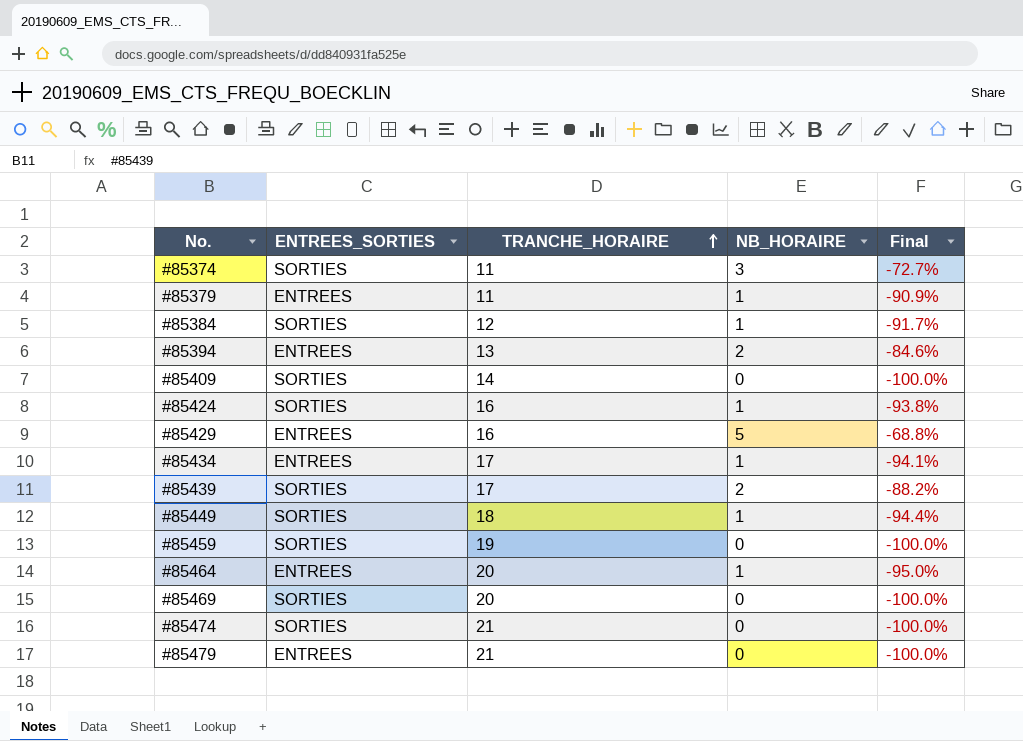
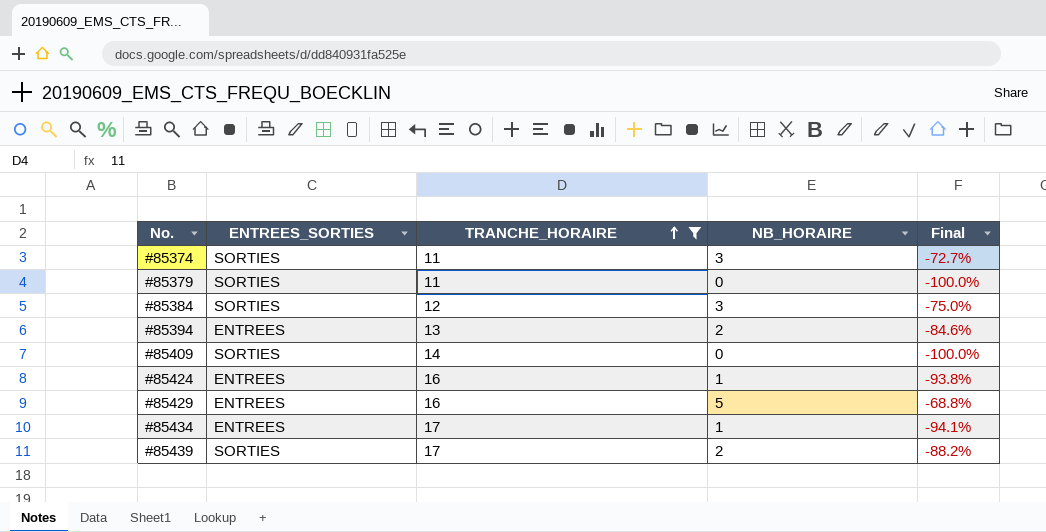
filter: none -> TRANCHE_HORAIRE <= 17
#85379 | ENTREES_SORTIES: ENTREES -> SORTIES
#85379 | NB_HORAIRE: 1 -> 0
#85379 | Final: -90.9% -> -100.0%
#85384 | NB_HORAIRE: 1 -> 3
#85384 | Final: -91.7% -> -75.0%
#85424 | ENTREES_SORTIES: SORTIES -> ENTREES

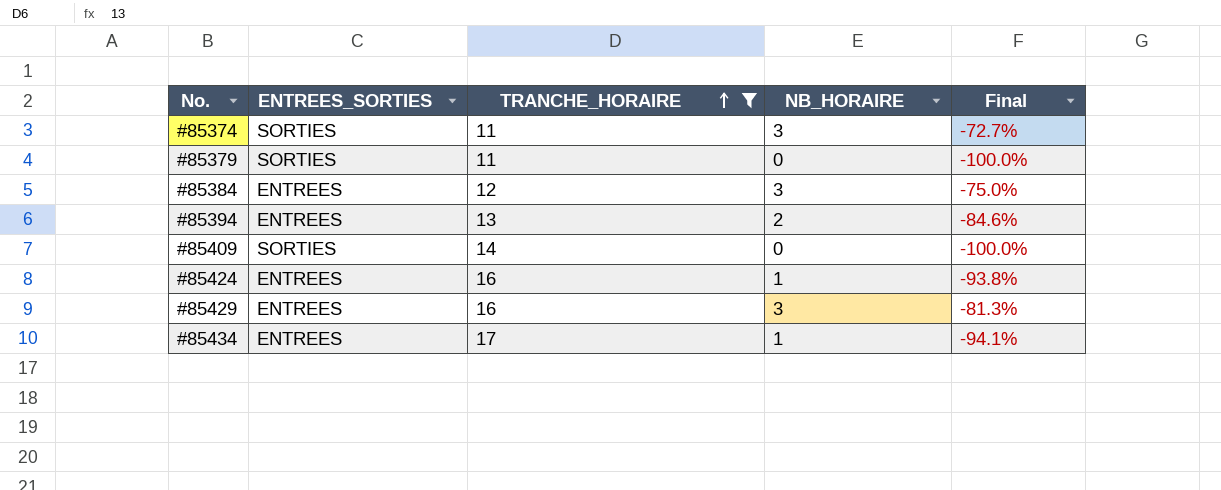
row #85439: SORTIES | 17 | 2 | -88.2% -> none
#85384 | ENTREES_SORTIES: SORTIES -> ENTREES
#85429 | NB_HORAIRE: 5 -> 3
#85429 | Final: -68.8% -> -81.3%

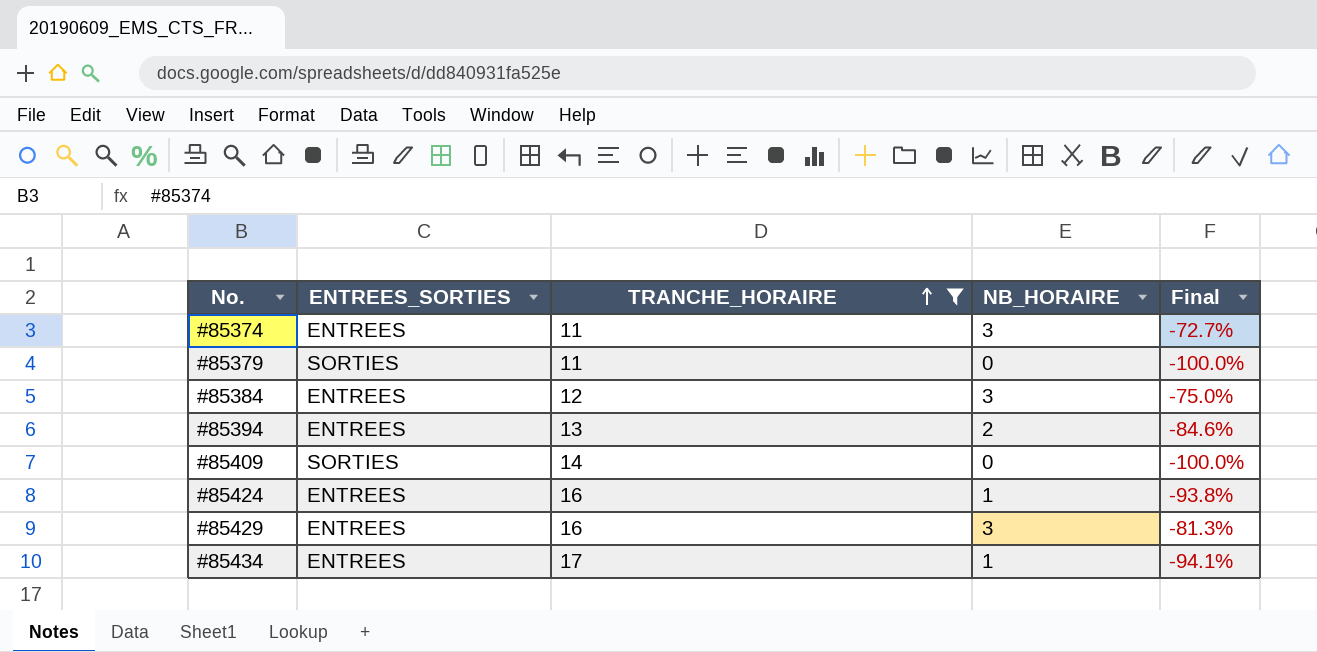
#85374 | ENTREES_SORTIES: SORTIES -> ENTREES

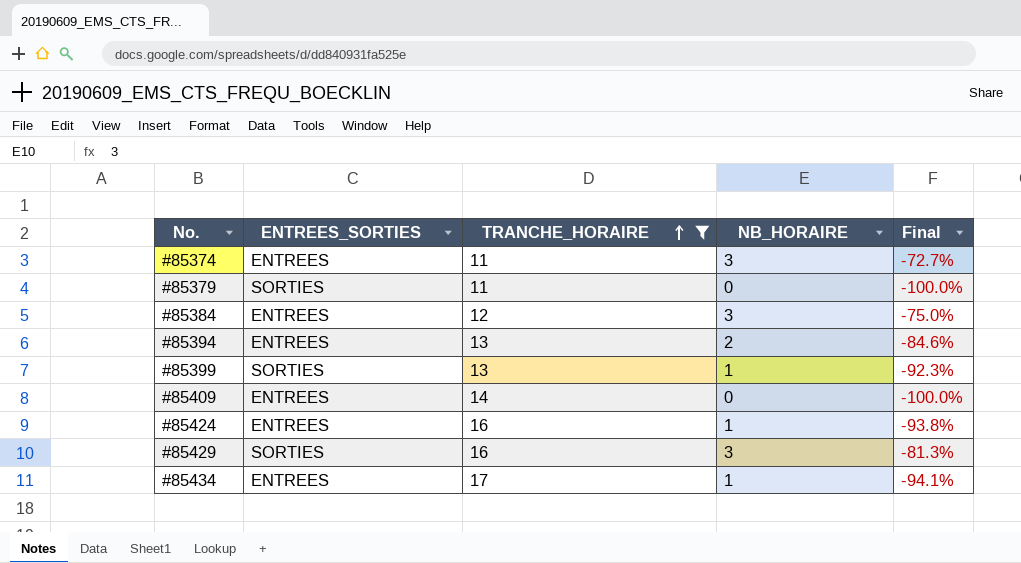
row #85399: none -> SORTIES | 13 | 1 | -92.3%
#85409 | ENTREES_SORTIES: SORTIES -> ENTREES
#85429 | ENTREES_SORTIES: ENTREES -> SORTIES

